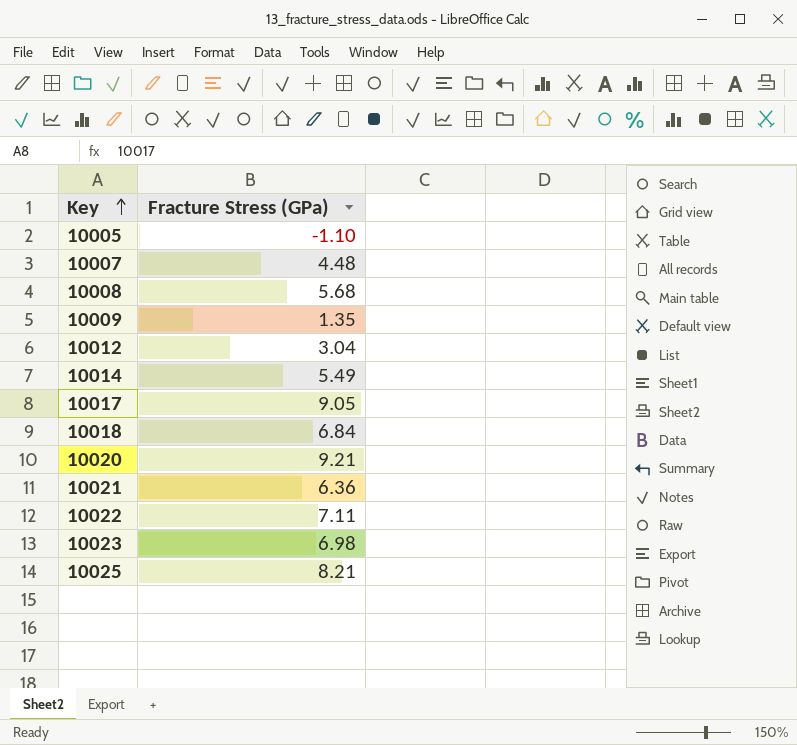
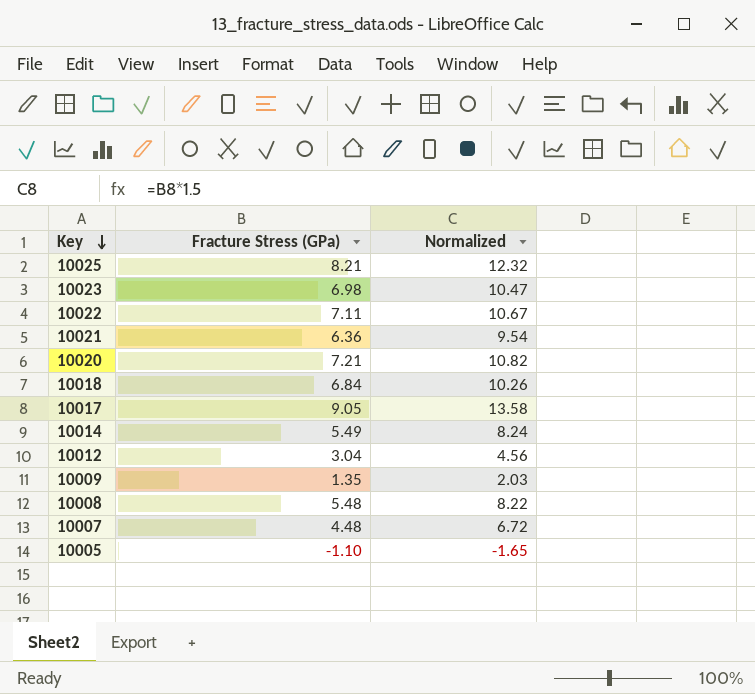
row order: Key ascending -> Key descending
column Normalized | formula: none -> [Fracture Stress (GPa)] * 1.5
10020 | Fracture Stress (GPa): 9.21 -> 7.21
10008 | Fracture Stress (GPa): 5.68 -> 5.48

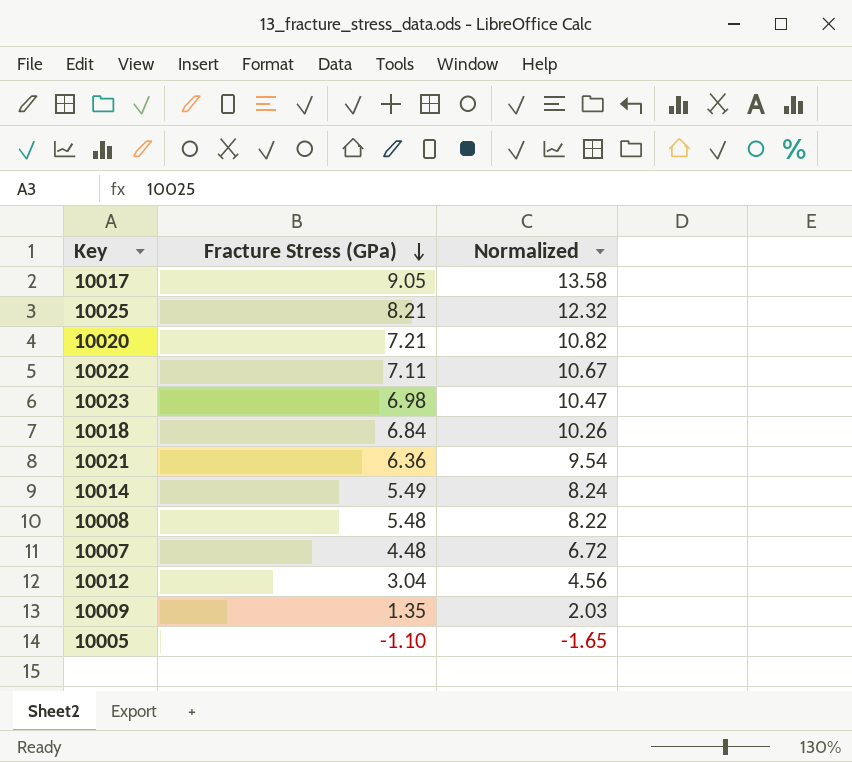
row order: Key descending -> Fracture Stress (GPa) descending

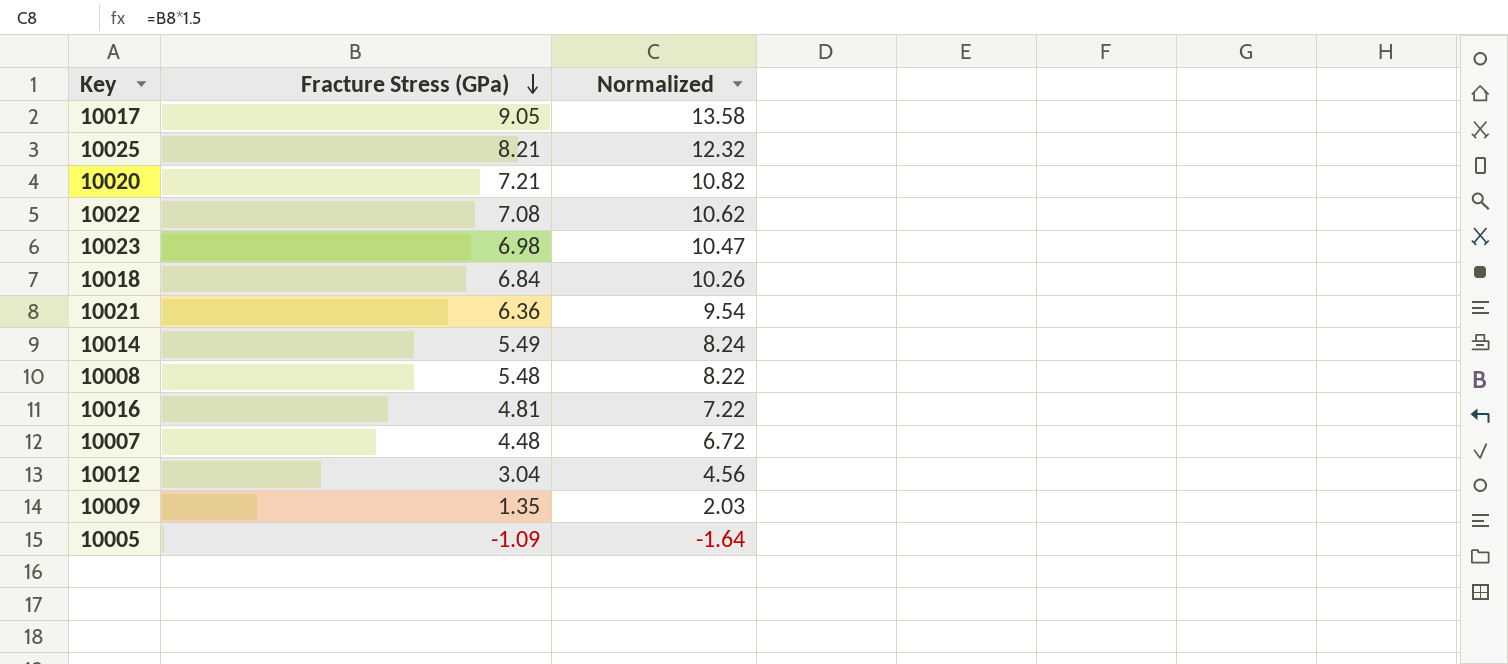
10022 | Fracture Stress (GPa): 7.11 -> 7.08
10022 | Normalized: 10.67 -> 10.62
row 10016: none -> 4.81 | 7.22
10005 | Fracture Stress (GPa): -1.10 -> -1.09
10005 | Normalized: -1.65 -> -1.64

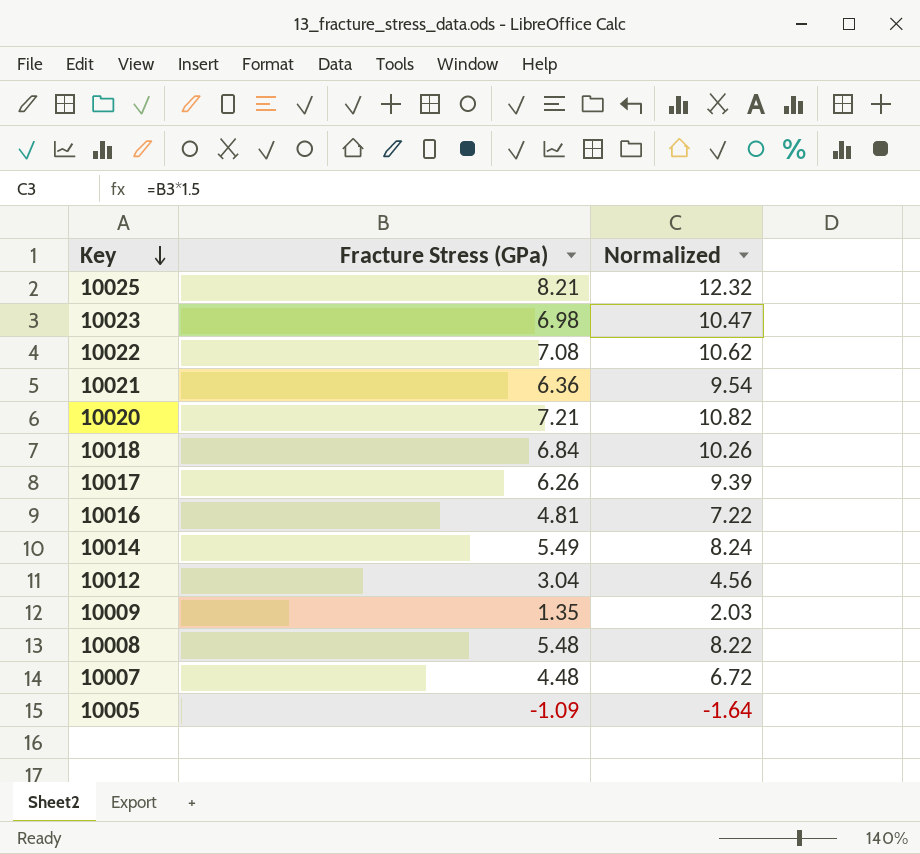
row order: Fracture Stress (GPa) descending -> Key descending
10017 | Fracture Stress (GPa): 9.05 -> 6.26
10017 | Normalized: 13.58 -> 9.39

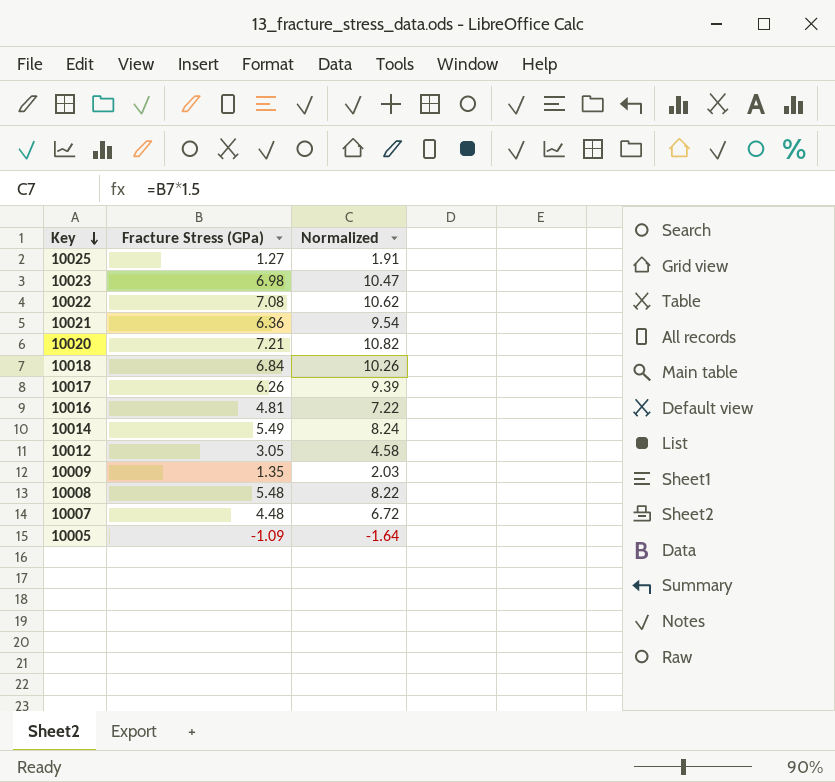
10025 | Fracture Stress (GPa): 8.21 -> 1.27
10025 | Normalized: 12.32 -> 1.91
10012 | Fracture Stress (GPa): 3.04 -> 3.05
10012 | Normalized: 4.56 -> 4.58

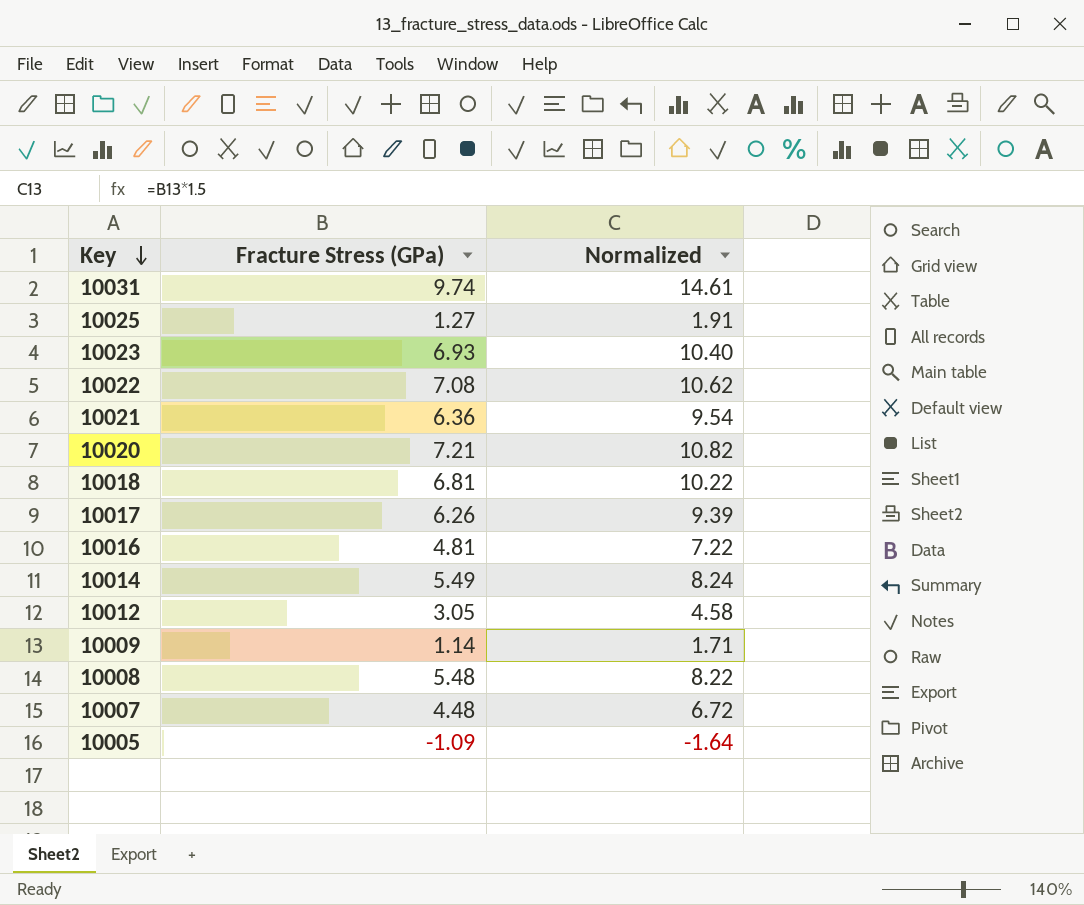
row 10031: none -> 9.74 | 14.61
10023 | Fracture Stress (GPa): 6.98 -> 6.93
10023 | Normalized: 10.47 -> 10.40
10018 | Fracture Stress (GPa): 6.84 -> 6.81
10018 | Normalized: 10.26 -> 10.22
10009 | Fracture Stress (GPa): 1.35 -> 1.14
10009 | Normalized: 2.03 -> 1.71

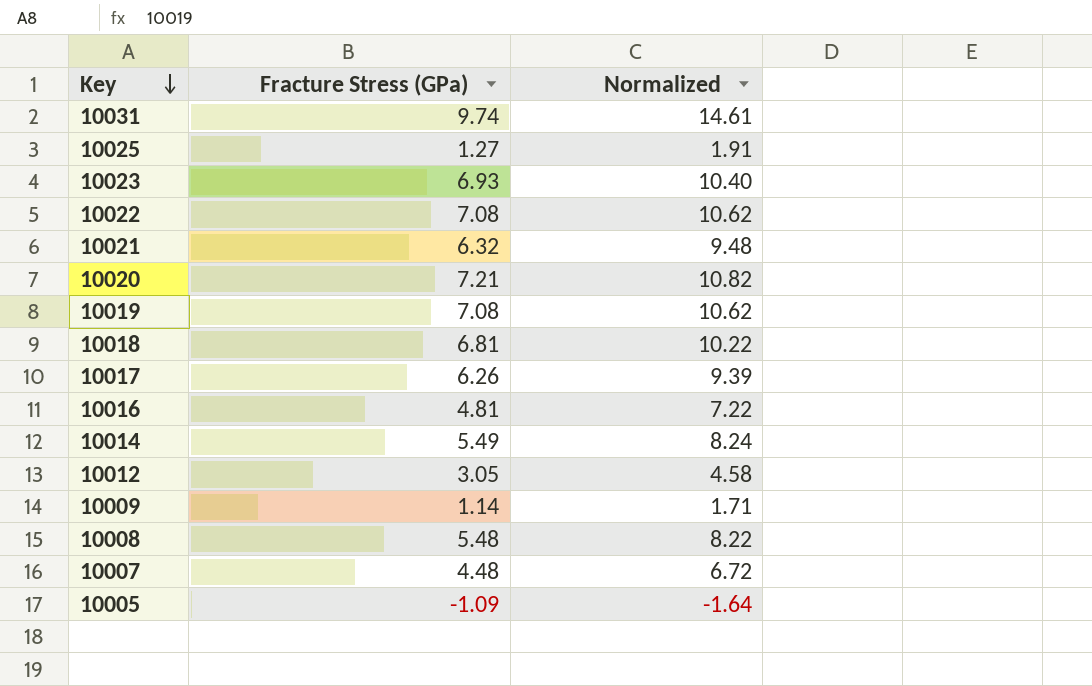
10021 | Fracture Stress (GPa): 6.36 -> 6.32
10021 | Normalized: 9.54 -> 9.48
row 10019: none -> 7.08 | 10.62

